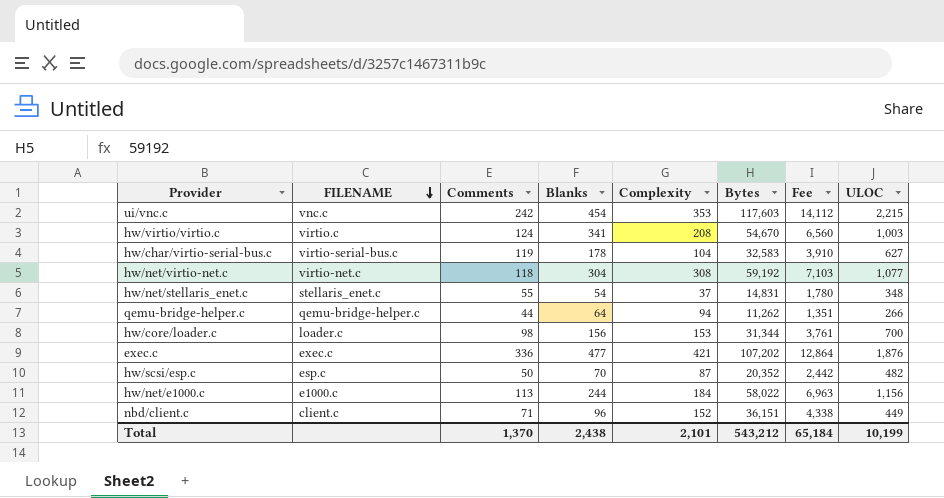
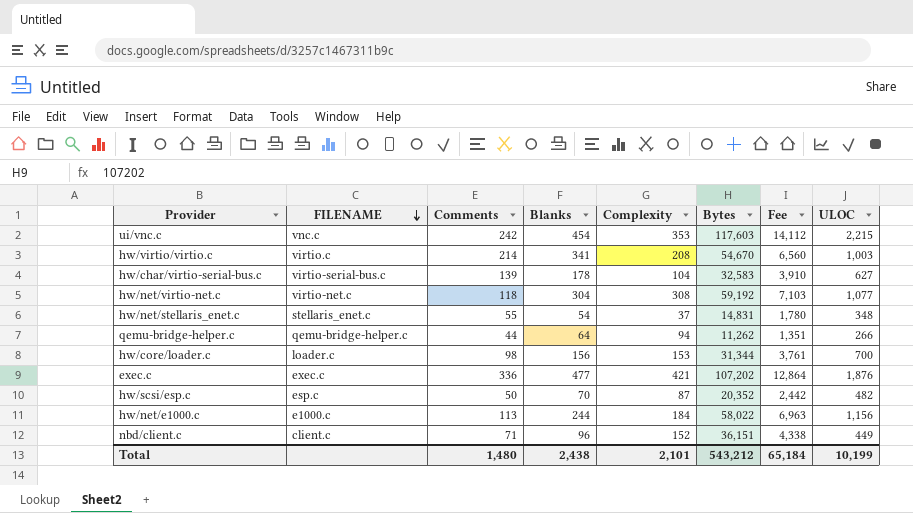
hw/virtio/virtio.c | Comments: 124 -> 214
hw/char/virtio-serial-bus.c | Comments: 119 -> 139
Total | Comments: 1,370 -> 1,480

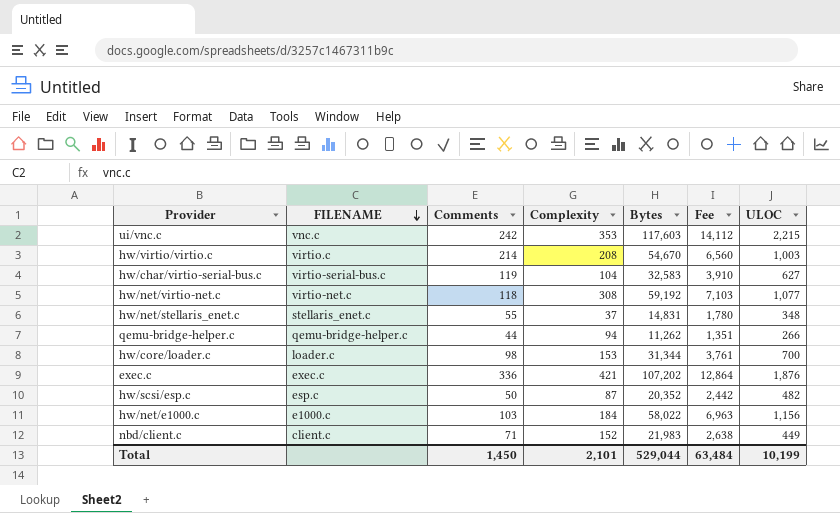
column Blanks | position: 4 -> none
hw/char/virtio-serial-bus.c | Comments: 139 -> 119
hw/net/e1000.c | Comments: 113 -> 103
nbd/client.c | Bytes: 36,151 -> 21,983
nbd/client.c | Fee: 4,338 -> 2,638
Total | Comments: 1,480 -> 1,450
Total | Bytes: 543,212 -> 529,044
Total | Fee: 65,184 -> 63,484

